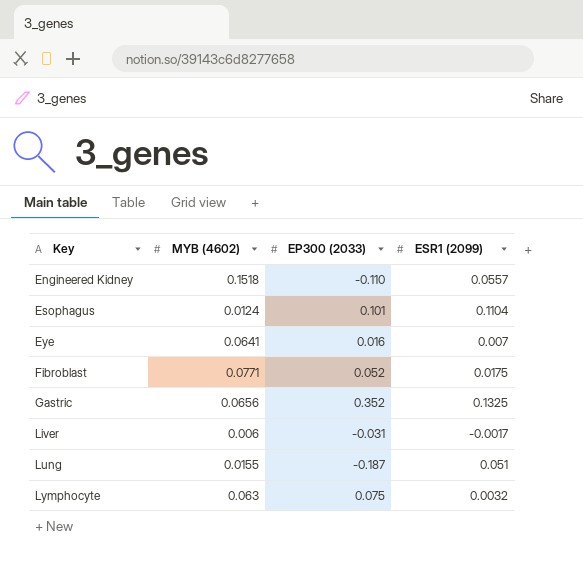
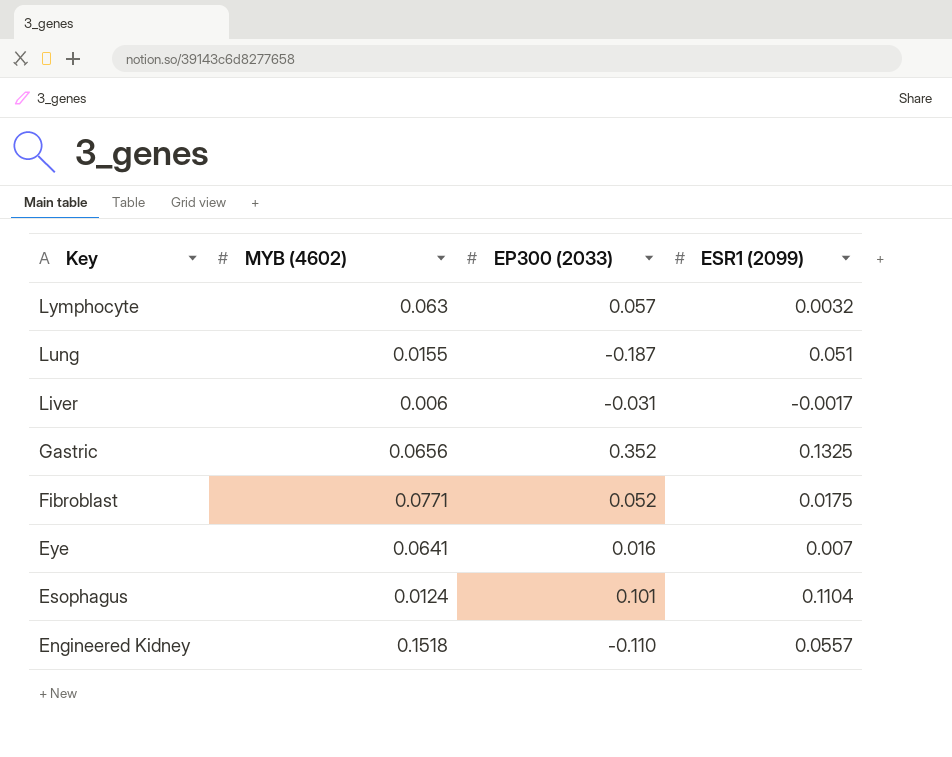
row order: Key ascending -> Key descending
Lymphocyte | EP300 (2033): 0.075 -> 0.057

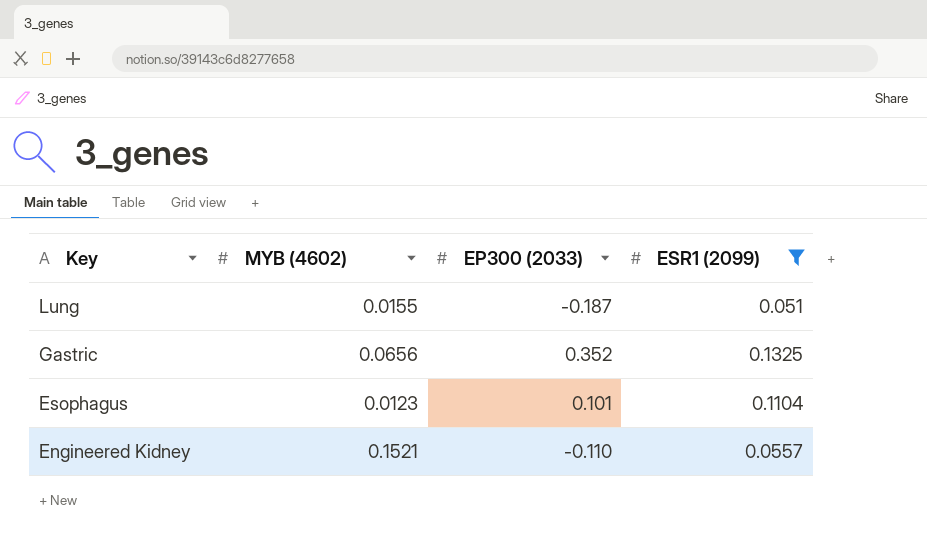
filter: none -> ESR1 (2099) >= 0.051
Esophagus | MYB (4602): 0.0124 -> 0.0123
Engineered Kidney | MYB (4602): 0.1518 -> 0.1521

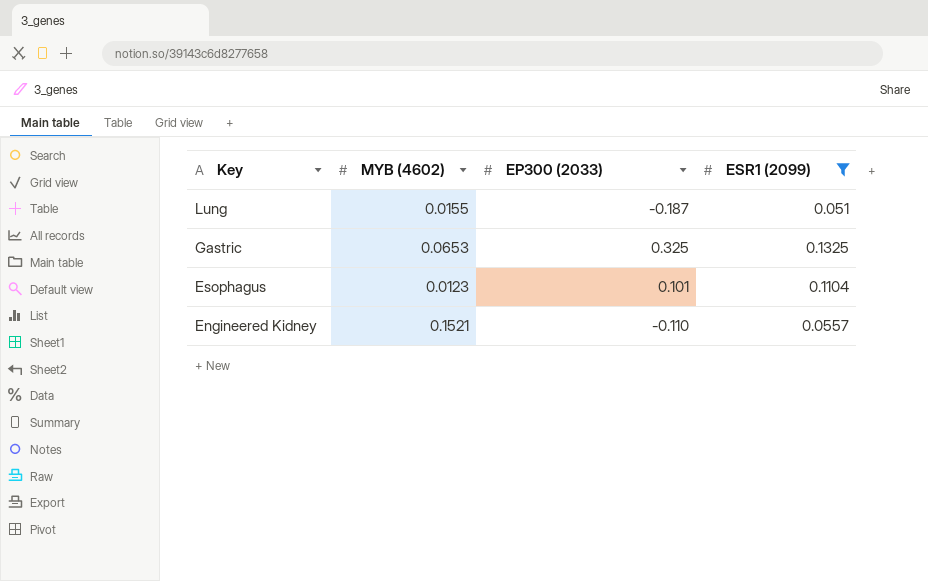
Gastric | MYB (4602): 0.0656 -> 0.0653
Gastric | EP300 (2033): 0.352 -> 0.325

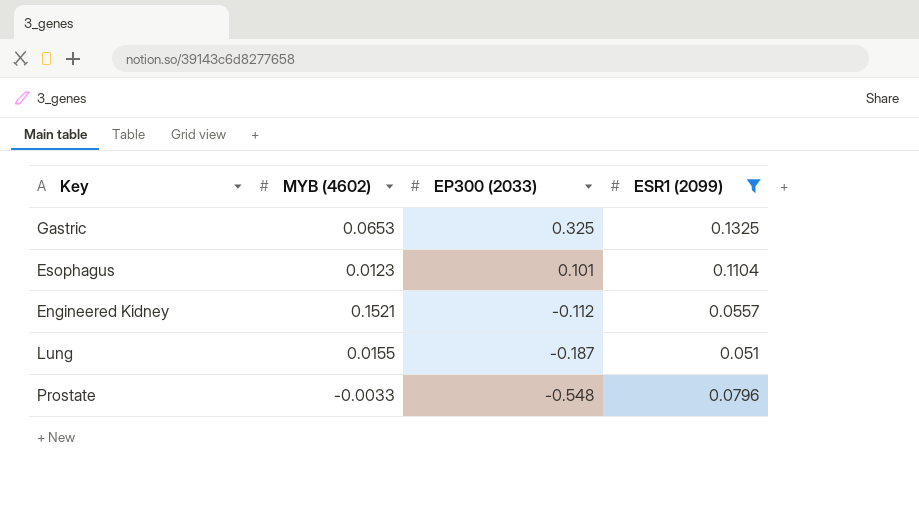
row order: Key descending -> EP300 (2033) descending
Engineered Kidney | EP300 (2033): -0.110 -> -0.112
row Prostate: none -> -0.0033 | -0.548 | 0.0796

